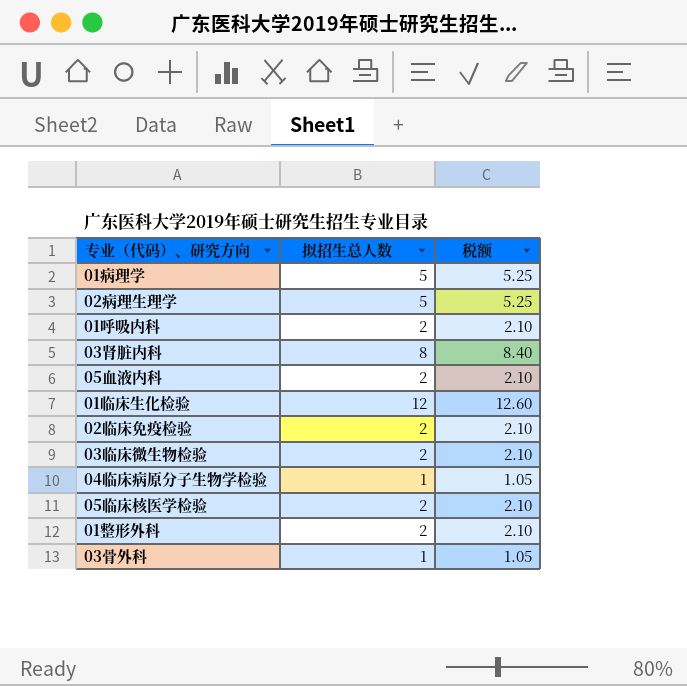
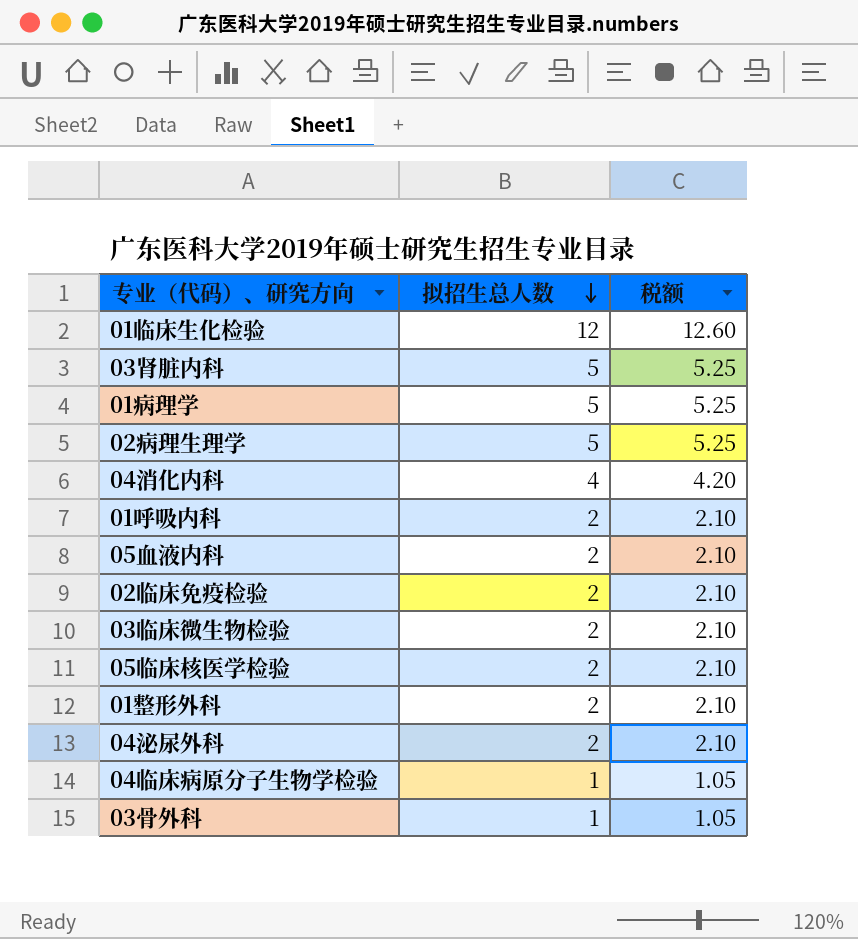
row order: none -> 拟招生总人数 descending
03肾脏内科 | 拟招生总人数: 8 -> 5
03肾脏内科 | 税额: 8.40 -> 5.25
row 04消化内科: none -> 4 | 4.20
row 04泌尿外科: none -> 2 | 2.10

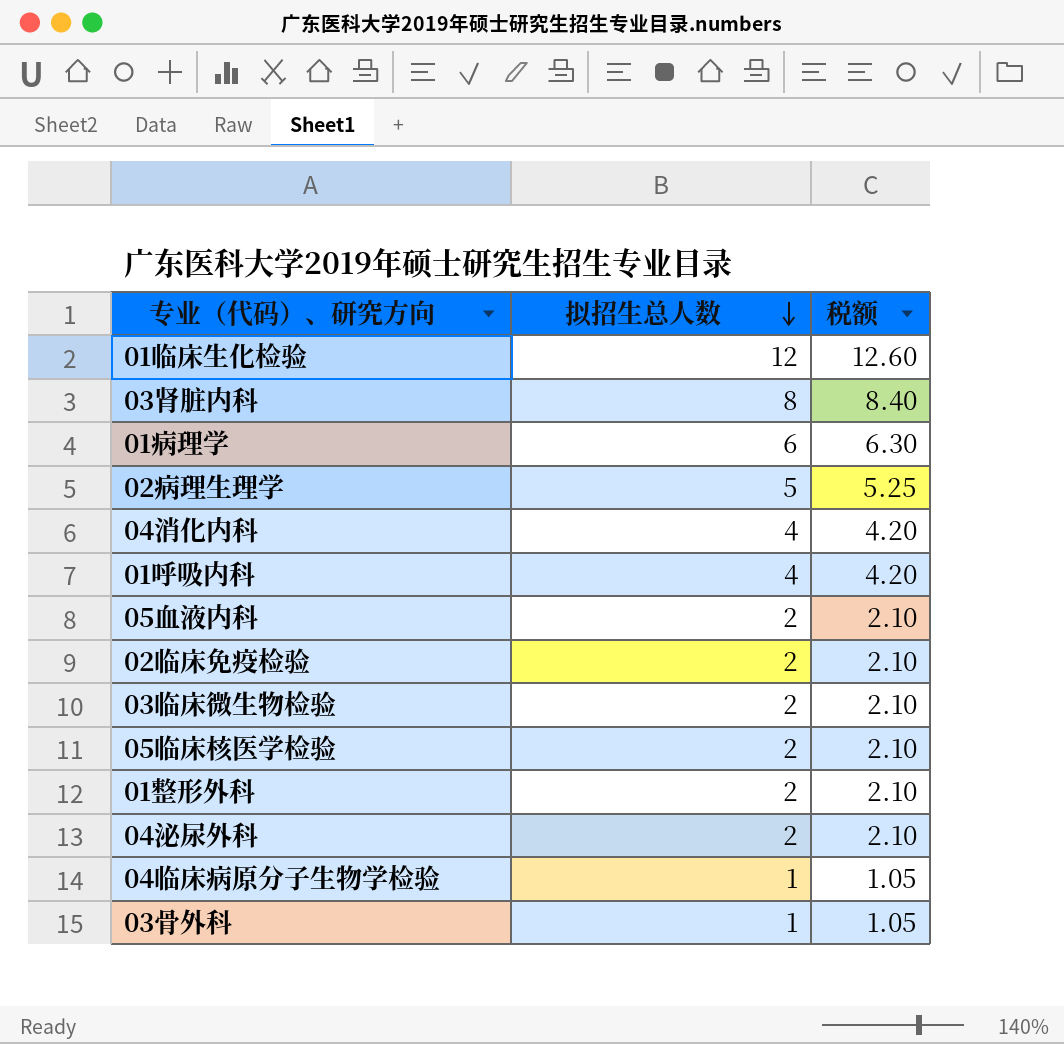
03肾脏内科 | 拟招生总人数: 5 -> 8
03肾脏内科 | 税额: 5.25 -> 8.40
01病理学 | 拟招生总人数: 5 -> 6
01病理学 | 税额: 5.25 -> 6.30
01呼吸内科 | 拟招生总人数: 2 -> 4
01呼吸内科 | 税额: 2.10 -> 4.20

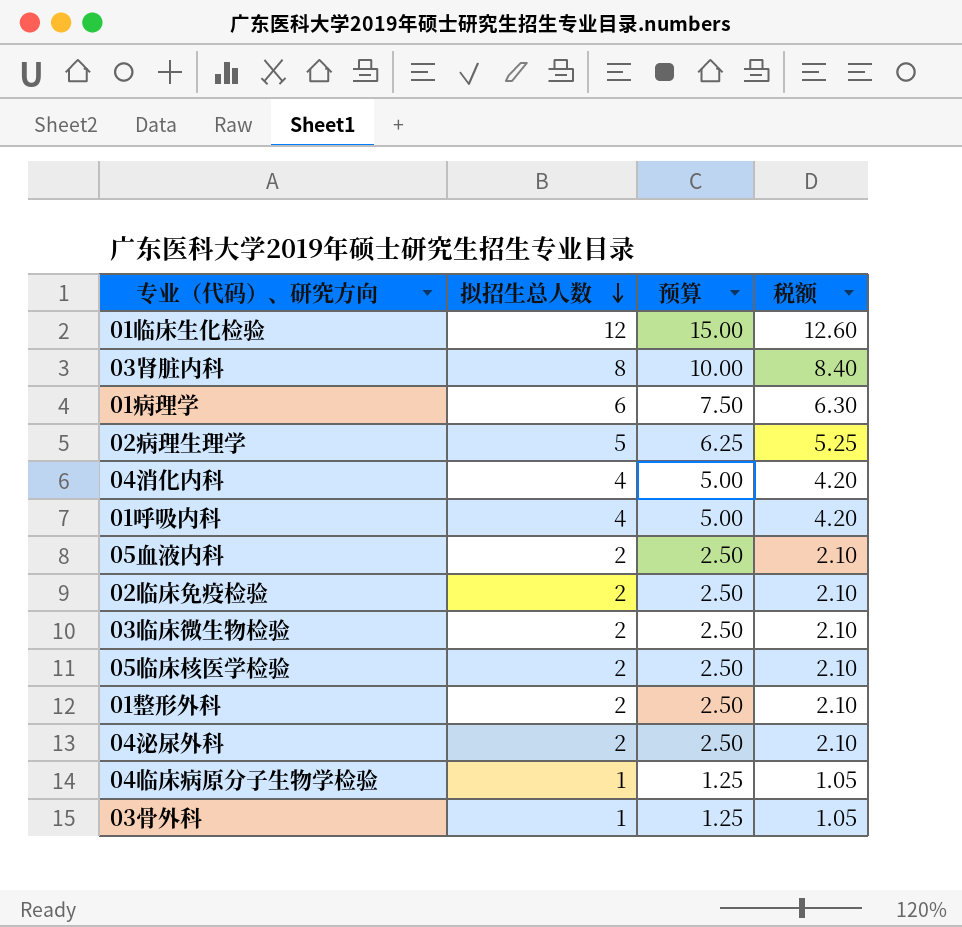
column 预算 | formula: none -> [拟招生总人数] * 1.25

